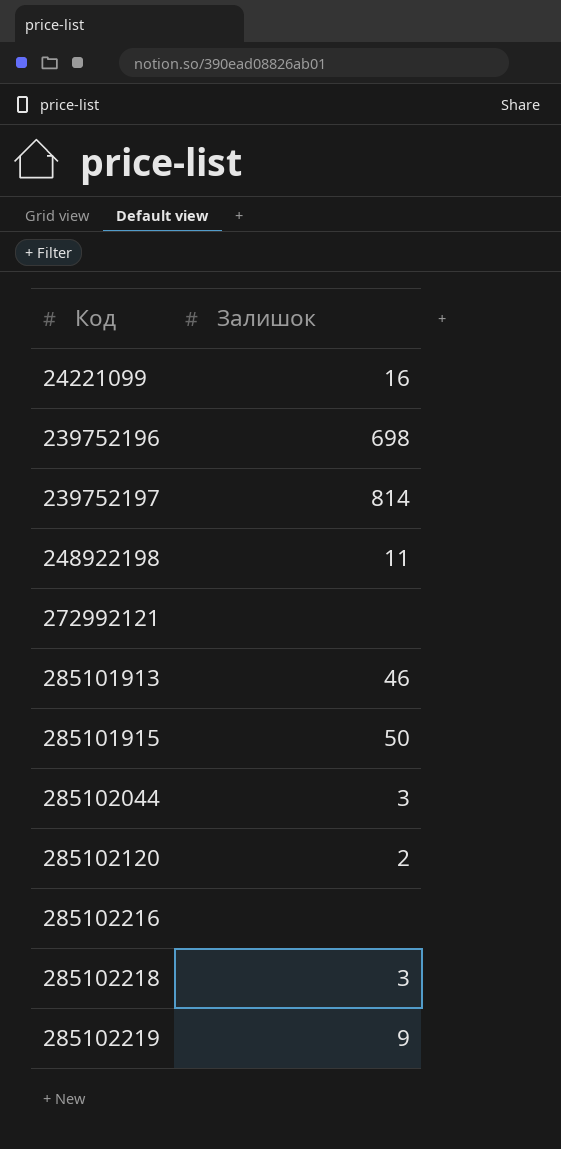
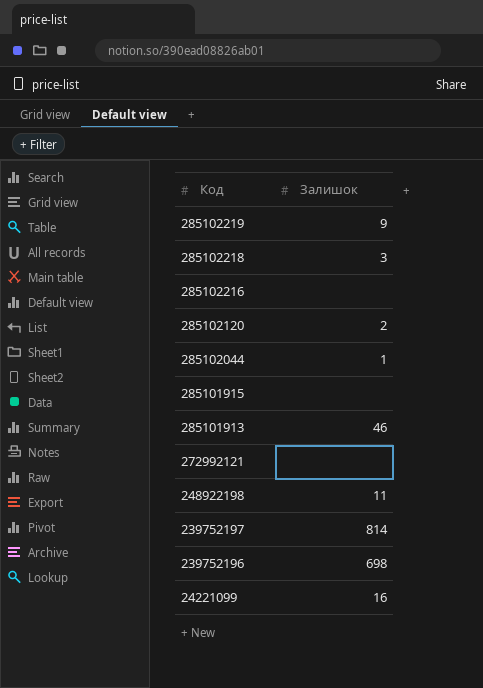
row order: Код ascending -> Код descending
285102044 | Залишок: 3 -> 1
285101915 | Залишок: 50 -> none

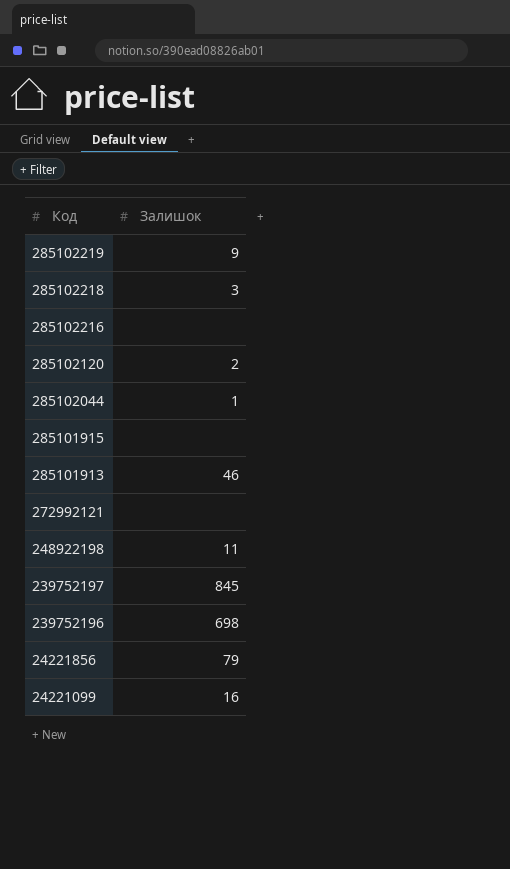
239752197 | Залишок: 814 -> 845
row 24221856: none -> 79

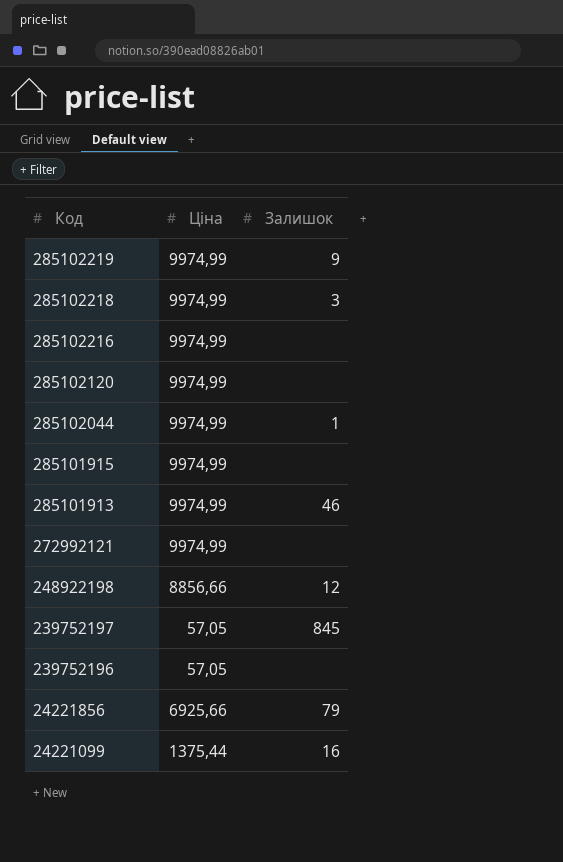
column Ціна | position: none -> 2
285102120 | Залишок: 2 -> none
248922198 | Залишок: 11 -> 12
239752196 | Залишок: 698 -> none

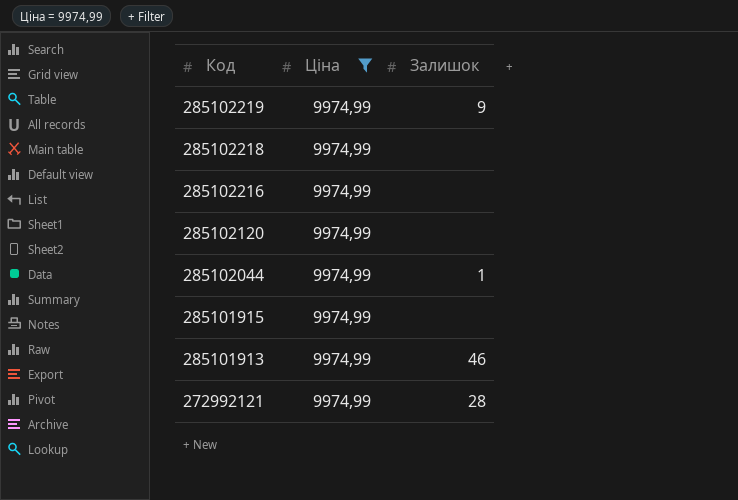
filter: none -> Ціна = 9974,99
285102218 | Залишок: 3 -> none
272992121 | Залишок: none -> 28

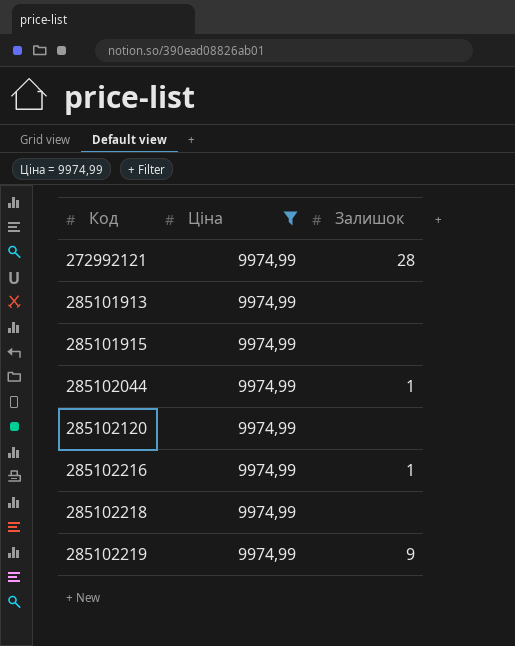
row order: Код descending -> Код ascending
285101913 | Залишок: 46 -> none
285102216 | Залишок: none -> 1

